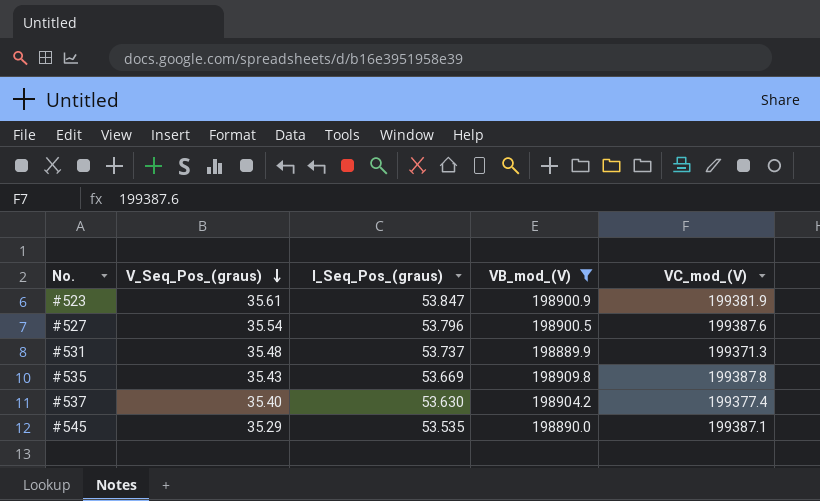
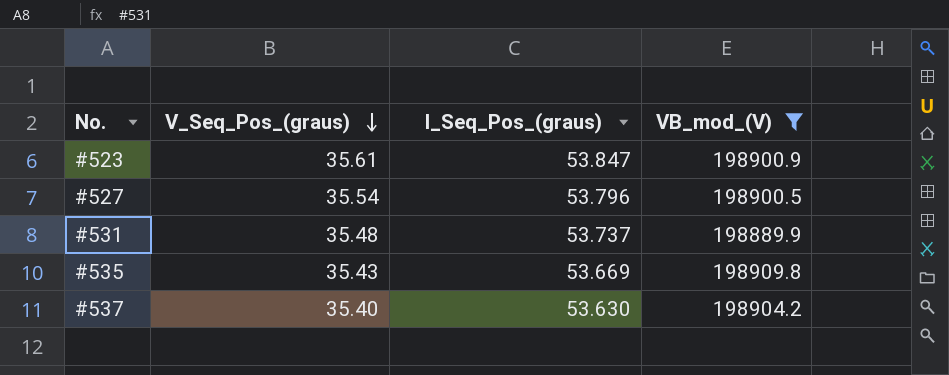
column VC_mod_(V) | position: 5 -> none
row #545: 35.29 | 53.535 | 198890.0 | 199387.1 -> none

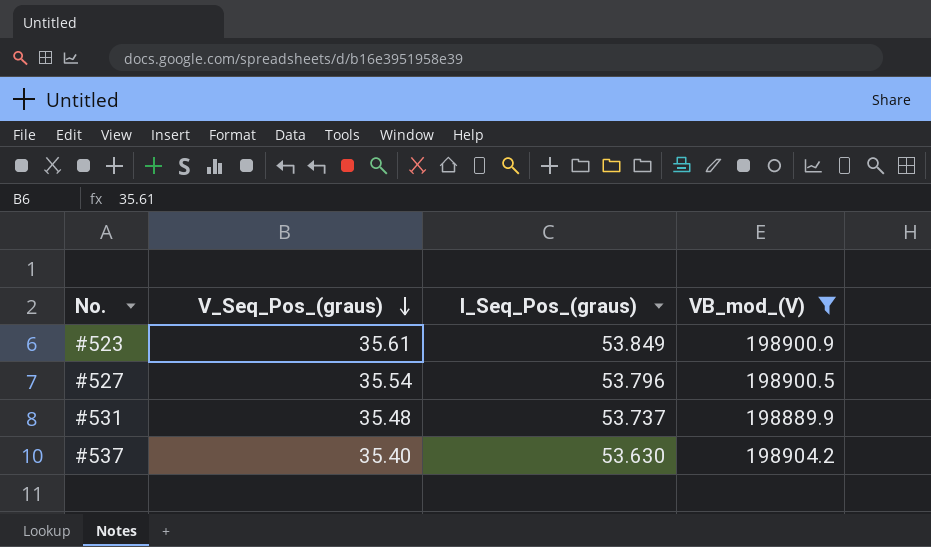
row #535: 35.43 | 53.669 | 198909.8 -> none
#523 | I_Seq_Pos_(graus): 53.847 -> 53.849

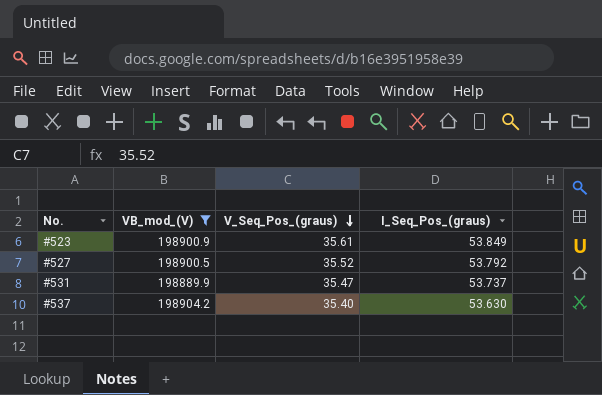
column VB_mod_(V) | position: 4 -> 2
#527 | V_Seq_Pos_(graus): 35.54 -> 35.52
#527 | I_Seq_Pos_(graus): 53.796 -> 53.792
#531 | V_Seq_Pos_(graus): 35.48 -> 35.47

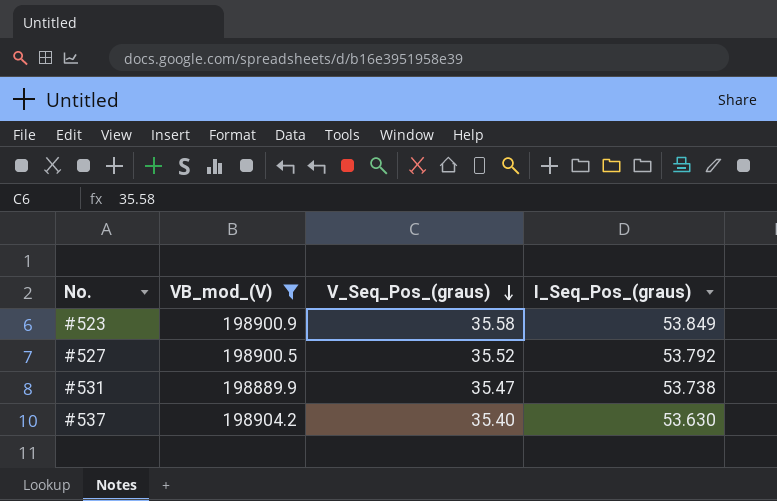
#523 | V_Seq_Pos_(graus): 35.61 -> 35.58
#531 | I_Seq_Pos_(graus): 53.737 -> 53.738

